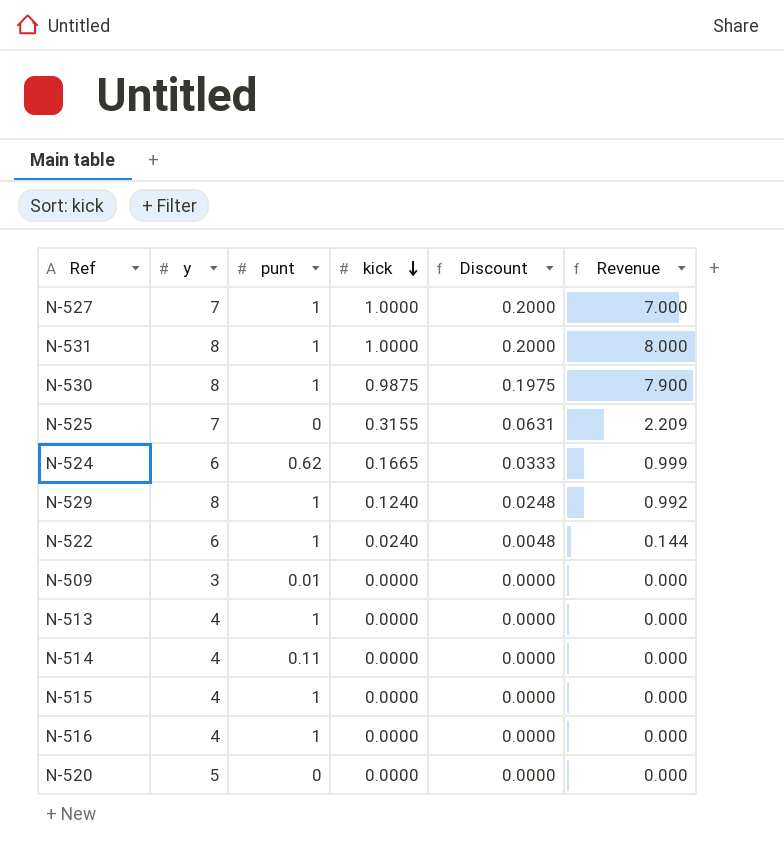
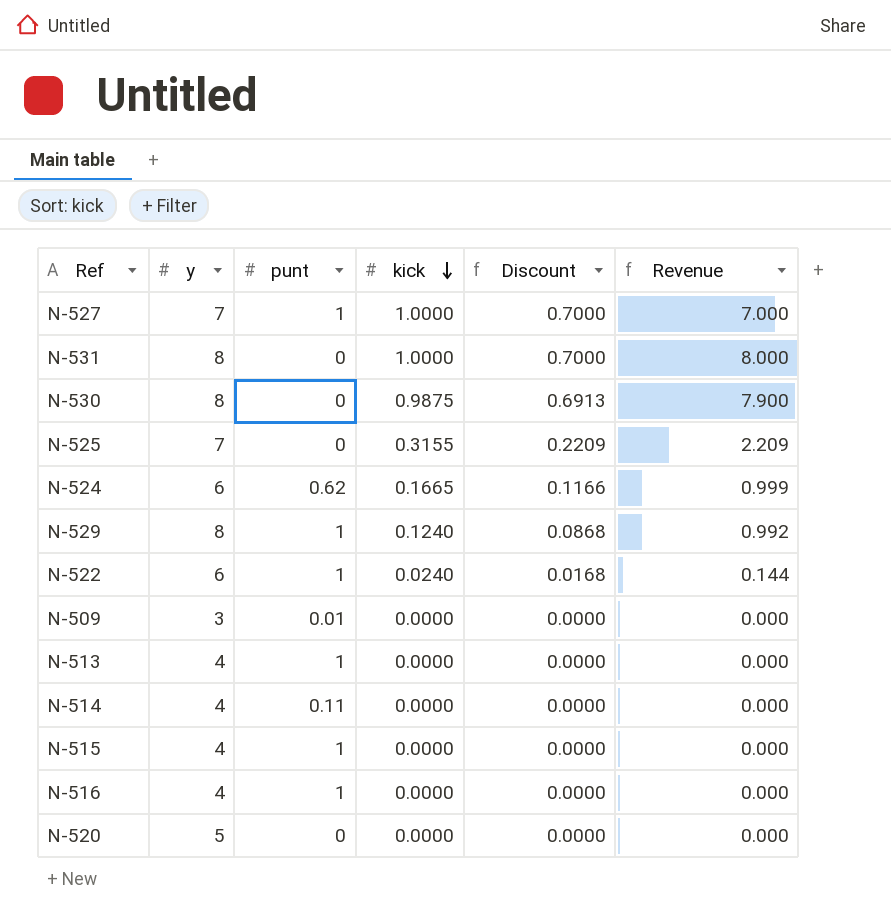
column Discount | formula: [kick] * 0.2 -> [kick] * 0.7
N-531 | punt: 1 -> 0
N-530 | punt: 1 -> 0

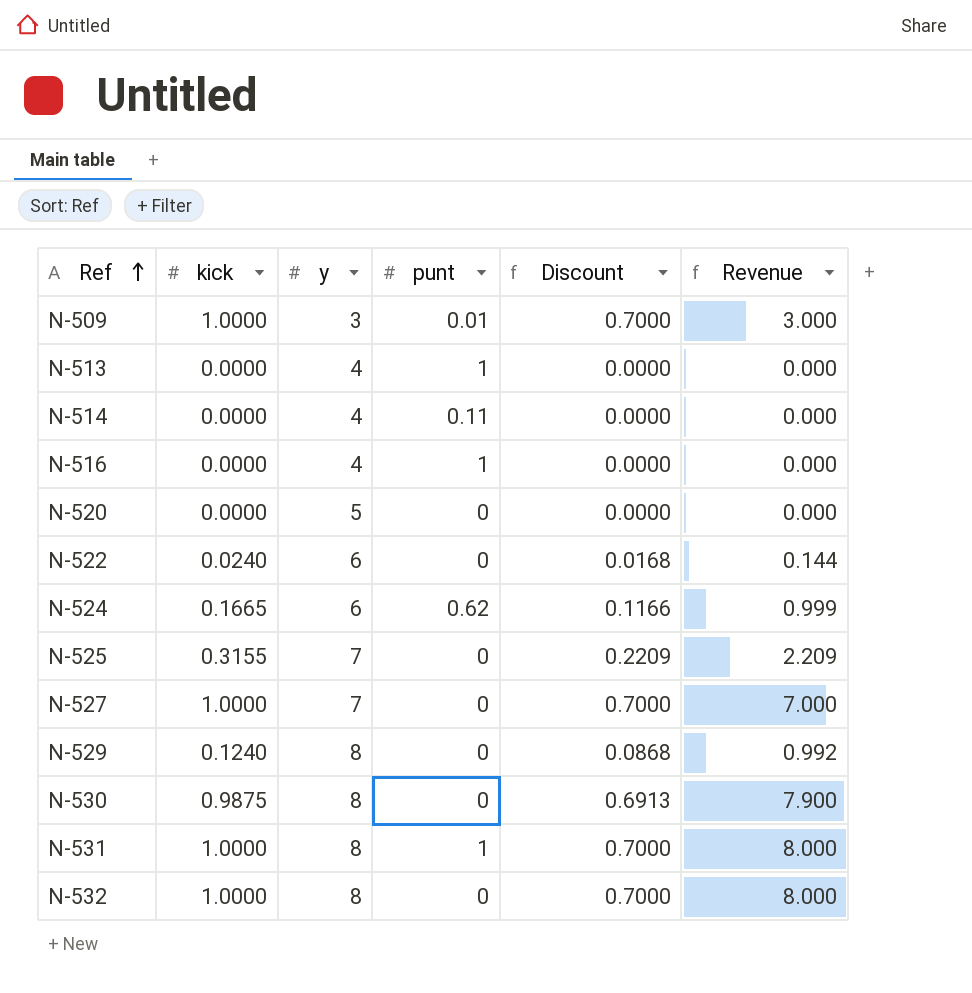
row order: kick descending -> Ref ascending
column kick | position: 4 -> 2
row N-515: 4 | 1 | 0.0000 | 0.0000 | 0.000 -> none
N-509 | kick: 0.0000 -> 1.0000
N-509 | Discount: 0.0000 -> 0.7000
N-509 | Revenue: 0.000 -> 3.000
N-522 | punt: 1 -> 0
N-527 | punt: 1 -> 0
N-529 | punt: 1 -> 0
N-531 | punt: 0 -> 1
row N-532: none -> 1.0000 | 8 | 0 | 0.7000 | 8.000

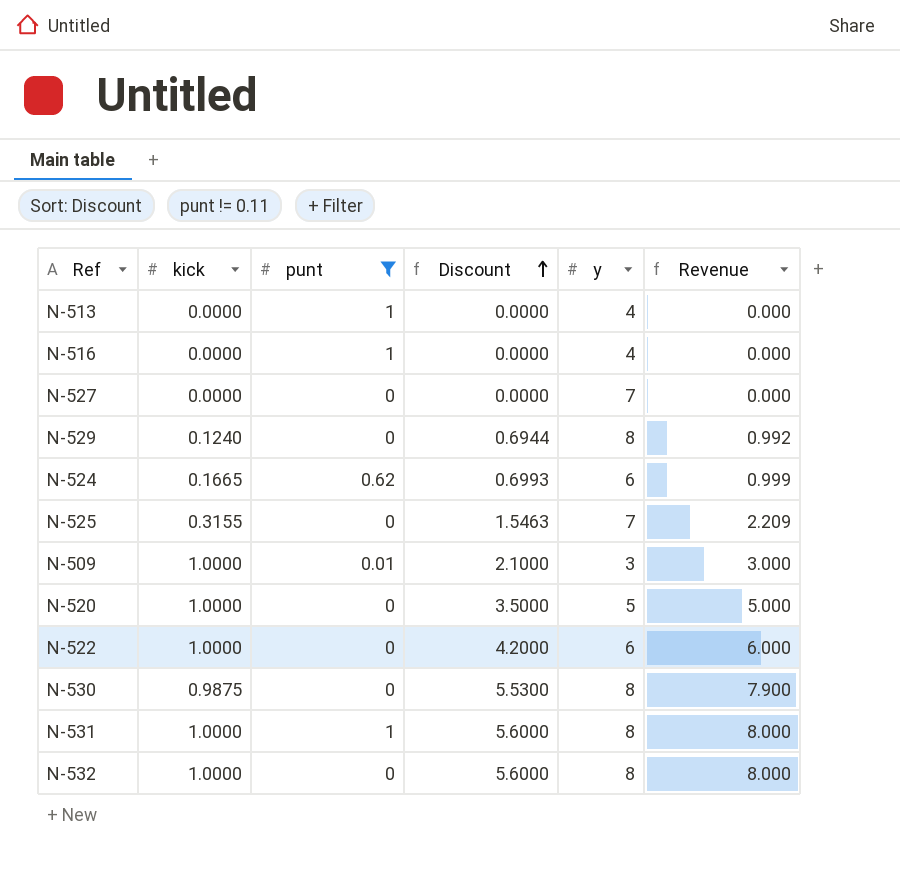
filter: none -> punt != 0.11
row order: Ref ascending -> Discount ascending
column Discount | formula: [kick] * 0.7 -> [Revenue] * 0.7
column y | position: 3 -> 5
N-527 | kick: 1.0000 -> 0.0000
N-527 | Revenue: 7.000 -> 0.000
N-520 | kick: 0.0000 -> 1.0000
N-520 | Revenue: 0.000 -> 5.000
N-522 | kick: 0.0240 -> 1.0000
N-522 | Revenue: 0.144 -> 6.000

